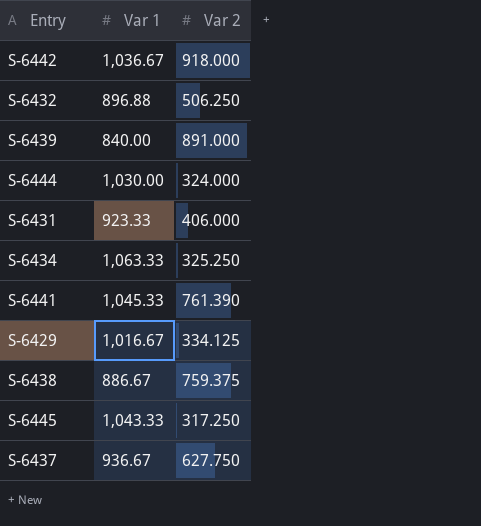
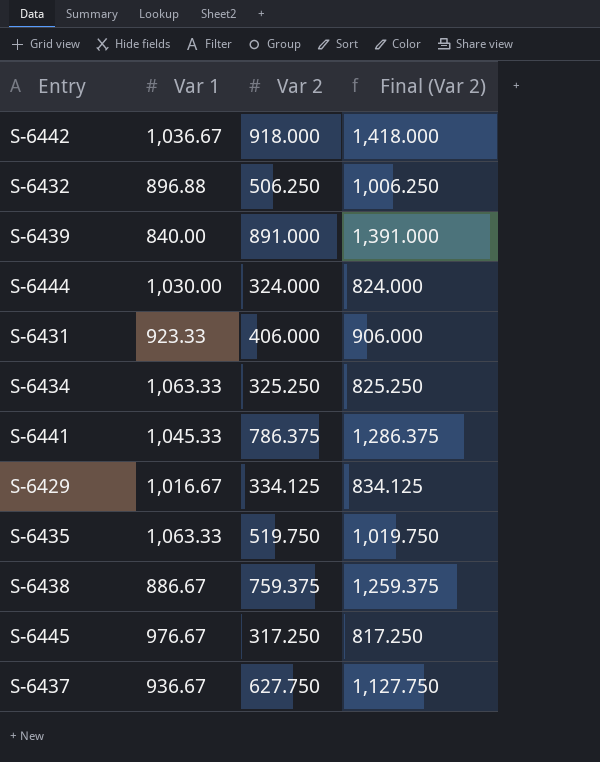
column Final (Var 2) | formula: none -> [Var 2] + 500
S-6441 | Var 2: 761.390 -> 786.375
row S-6435: none -> 1,063.33 | 519.750 | 1,019.750
S-6445 | Var 1: 1,043.33 -> 976.67

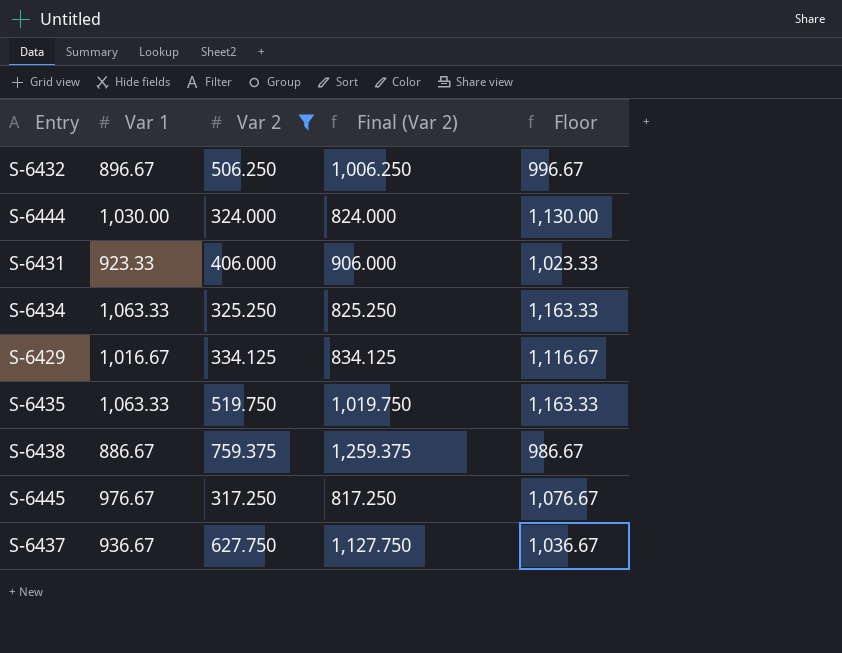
filter: none -> Var 2 <= 759.375
column Floor | formula: none -> [Var 1] + 100
S-6432 | Var 1: 896.88 -> 896.67

